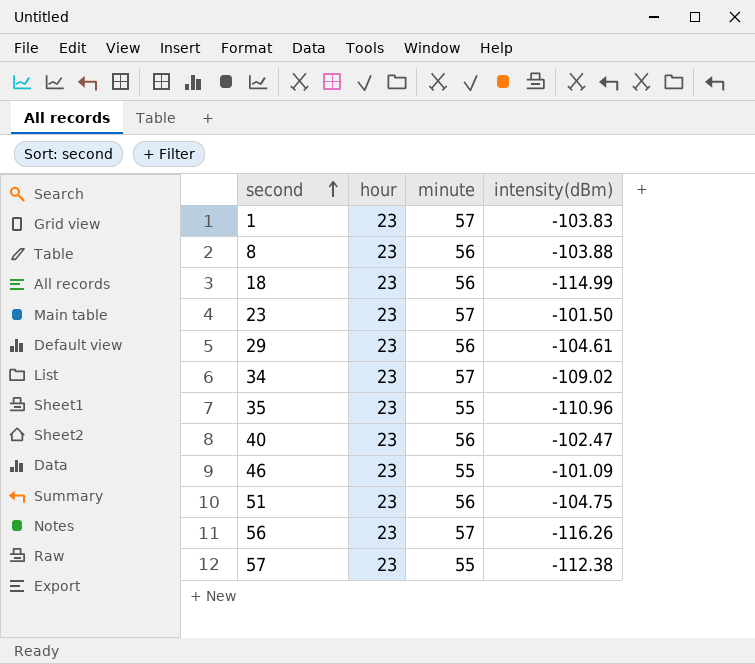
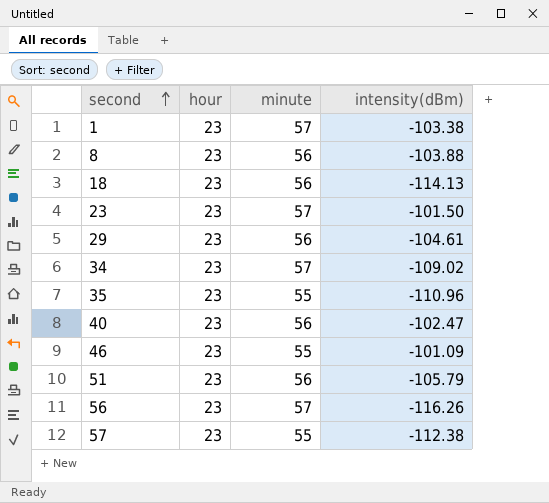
1 | intensity(dBm): -103.83 -> -103.38
18 | intensity(dBm): -114.99 -> -114.13
51 | intensity(dBm): -104.75 -> -105.79

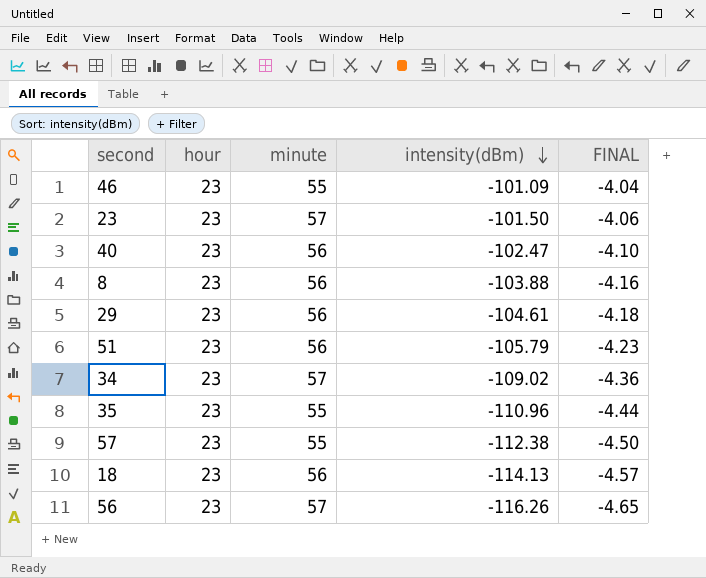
row order: second ascending -> intensity(dBm) descending
column FINAL | formula: none -> [intensity(dBm)] * 0.04
row 1: 23 | 57 | -103.38 -> none

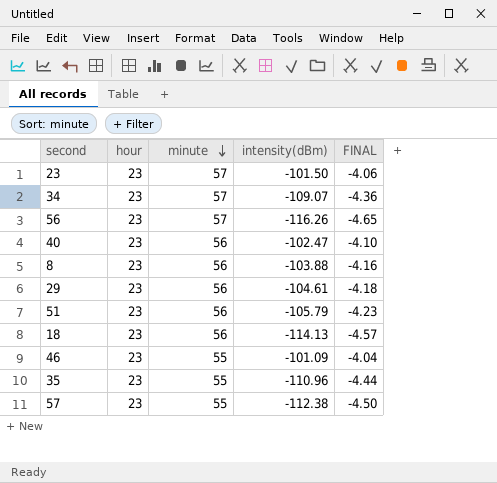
row order: intensity(dBm) descending -> minute descending
34 | intensity(dBm): -109.02 -> -109.07

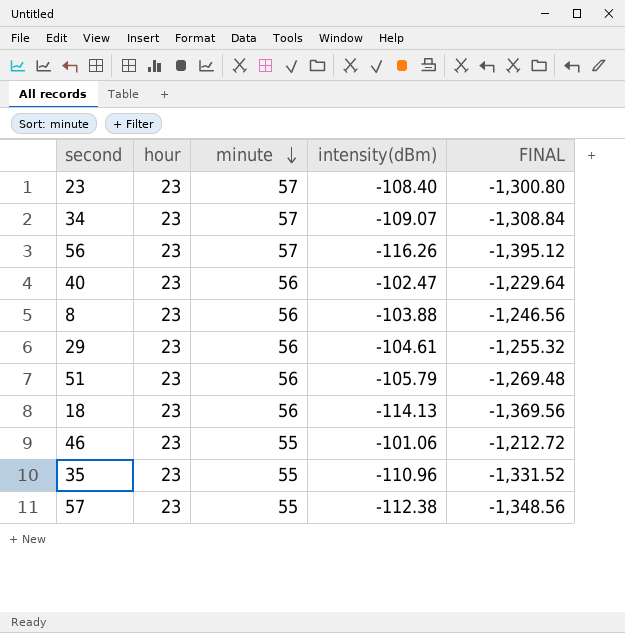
column FINAL | formula: [intensity(dBm)] * 0.04 -> [intensity(dBm)] * 12
23 | intensity(dBm): -101.50 -> -108.40
46 | intensity(dBm): -101.09 -> -101.06

